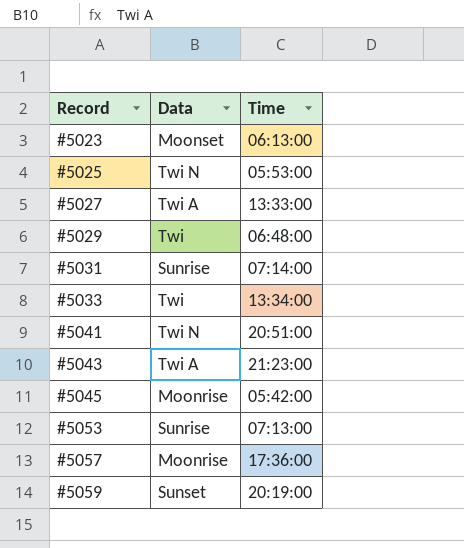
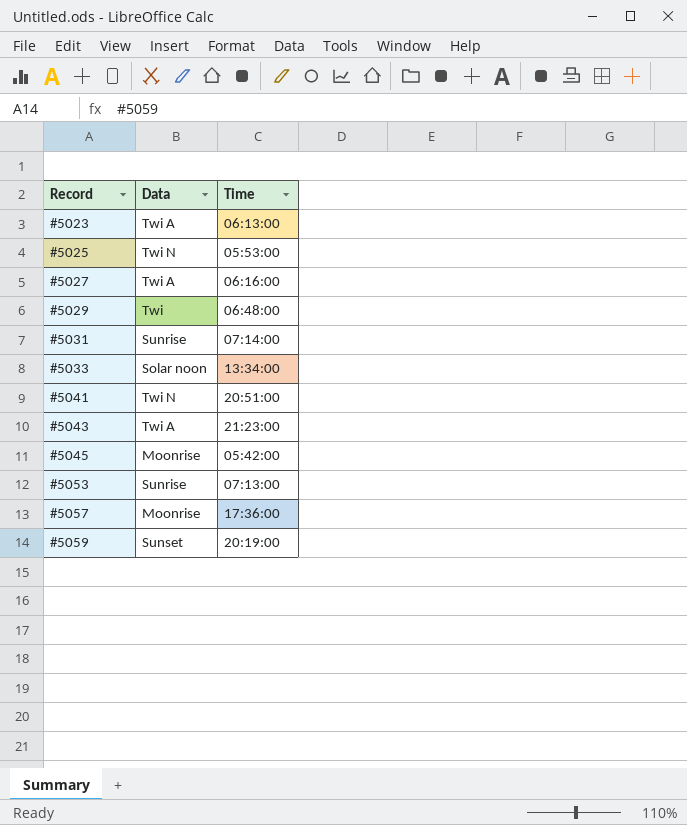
#5023 | Data: Moonset -> Twi A
#5027 | Time: 13:33:00 -> 06:16:00
#5033 | Data: Twi -> Solar noon

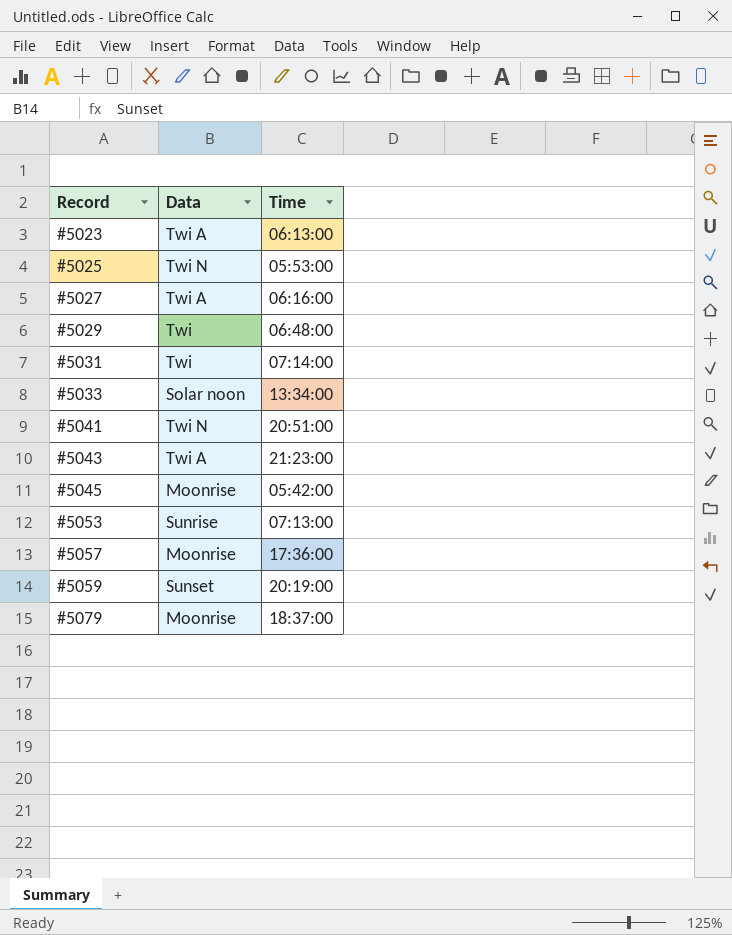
#5031 | Data: Sunrise -> Twi
row #5079: none -> Moonrise | 18:37:00

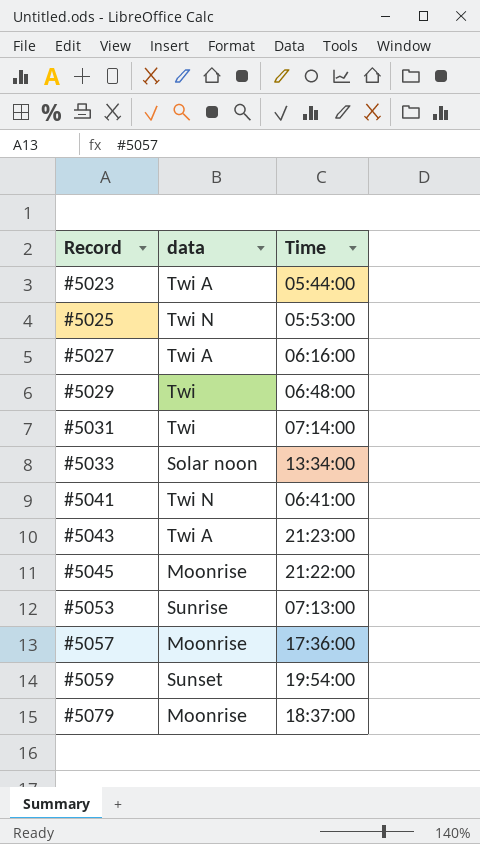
column name: Data -> data
#5023 | Time: 06:13:00 -> 05:44:00
#5041 | Time: 20:51:00 -> 06:41:00
#5045 | Time: 05:42:00 -> 21:22:00
#5059 | Time: 20:19:00 -> 19:54:00

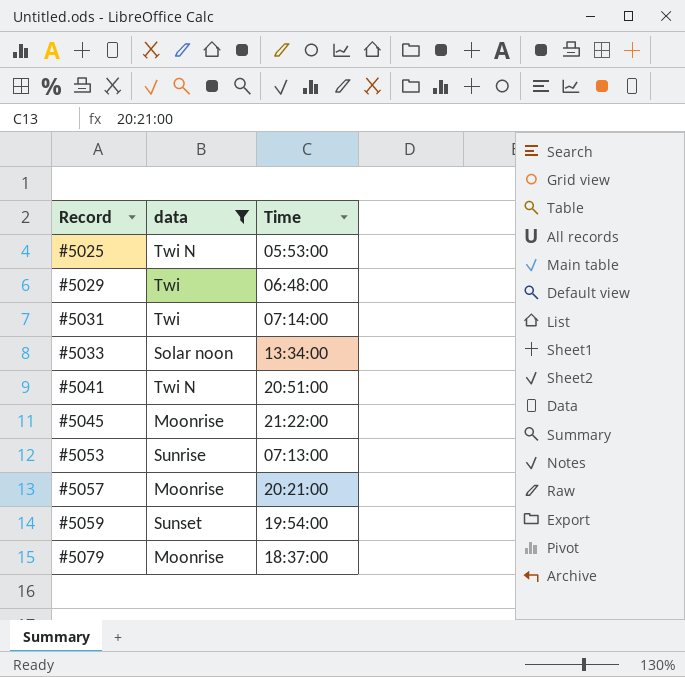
filter: none -> data != Twi A
#5041 | Time: 06:41:00 -> 20:51:00
#5057 | Time: 17:36:00 -> 20:21:00

